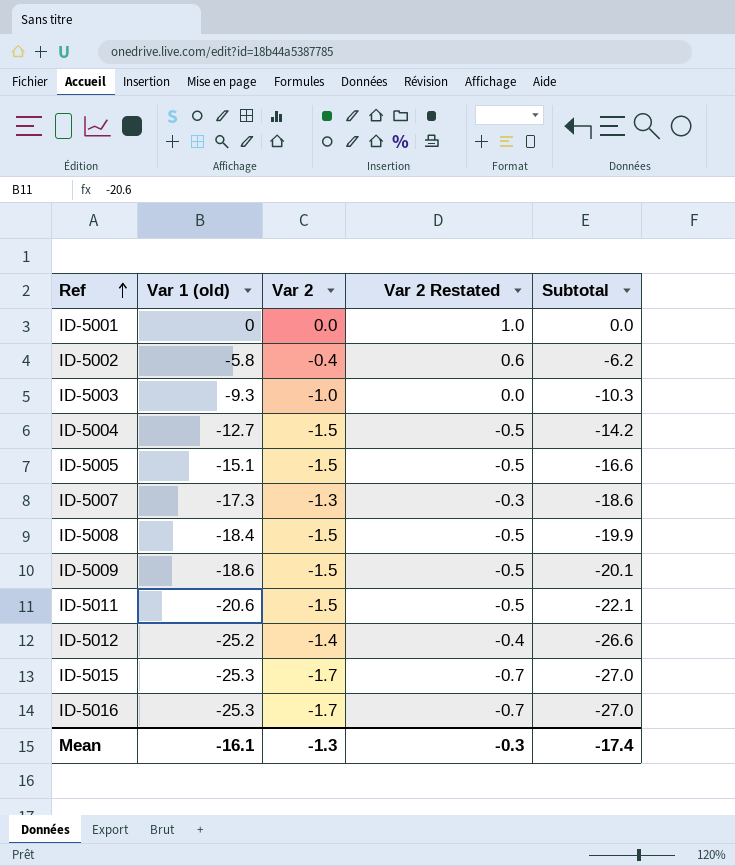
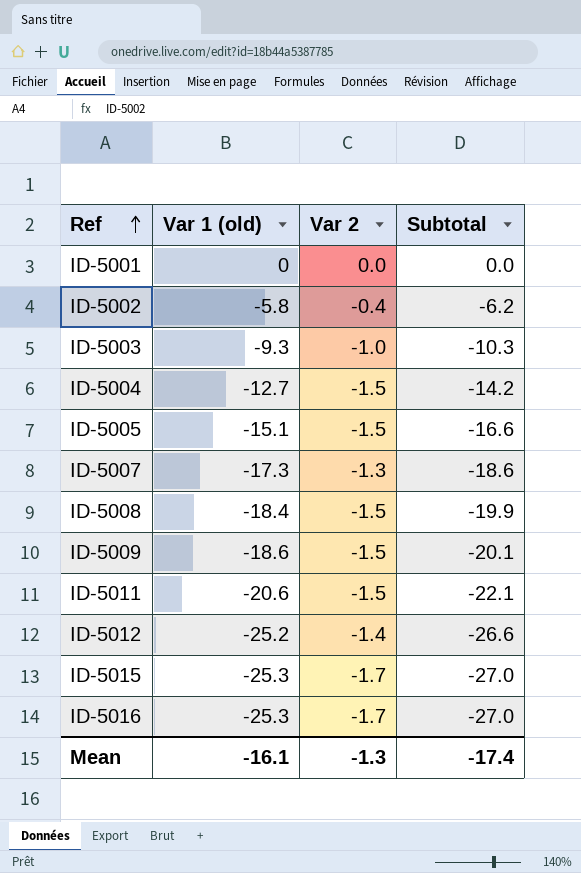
column Var 2 Restated | formula: [Var 2] + 1 -> none

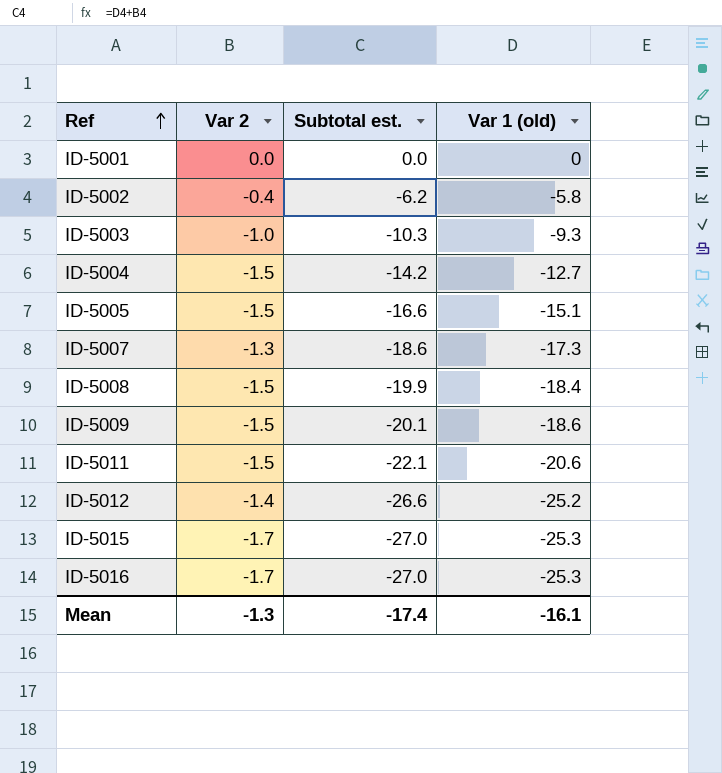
column name: Subtotal -> Subtotal est.
column Var 1 (old) | position: 2 -> 4

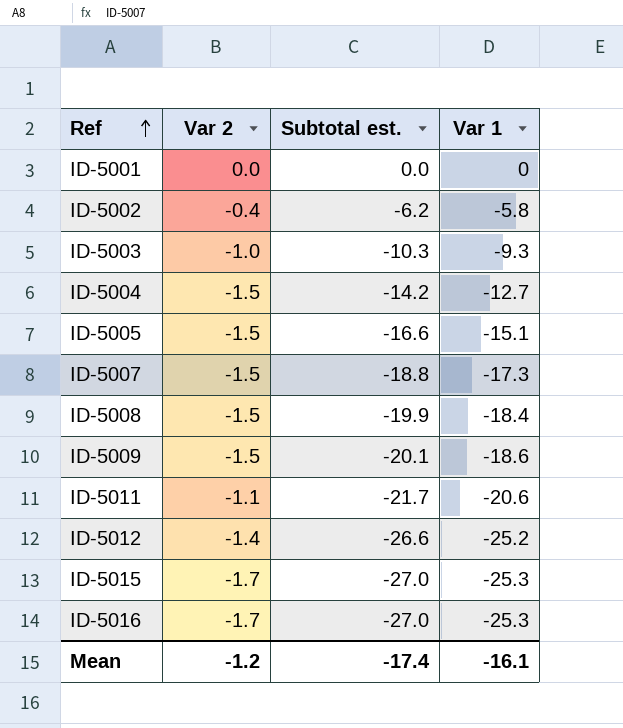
column name: Var 1 (old) -> Var 1
ID-5007 | Var 2: -1.3 -> -1.5
ID-5007 | Subtotal est.: -18.6 -> -18.8
ID-5011 | Var 2: -1.5 -> -1.1
ID-5011 | Subtotal est.: -22.1 -> -21.7
Mean | Var 2: -1.3 -> -1.2

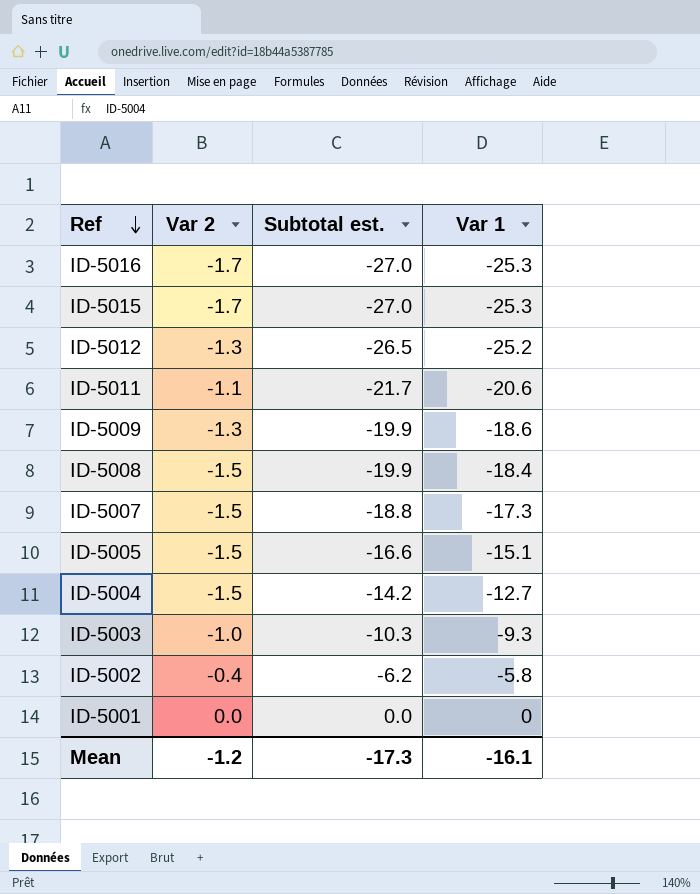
row order: Ref ascending -> Ref descending
ID-5012 | Var 2: -1.4 -> -1.3
ID-5012 | Subtotal est.: -26.6 -> -26.5
ID-5009 | Var 2: -1.5 -> -1.3
ID-5009 | Subtotal est.: -20.1 -> -19.9
Mean | Subtotal est.: -17.4 -> -17.3

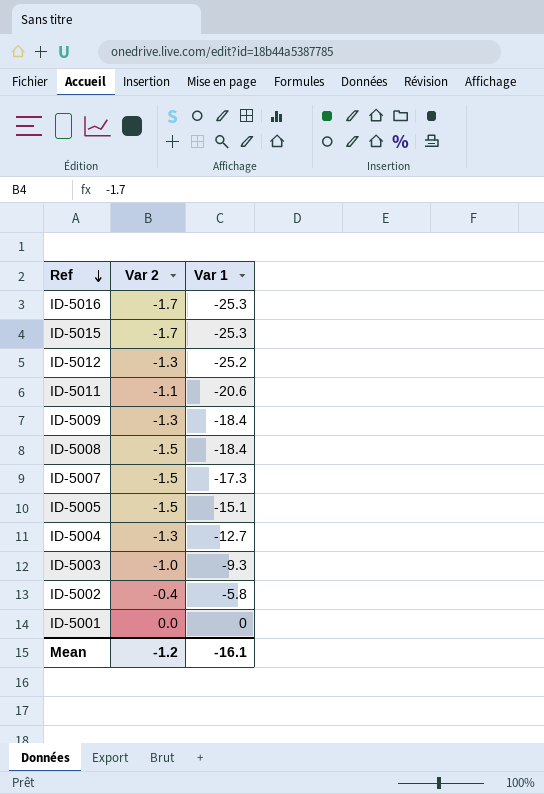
column Subtotal est. | formula: [Var 2] + [Var 1] -> none
ID-5009 | Var 1: -18.6 -> -18.4
ID-5004 | Var 2: -1.5 -> -1.3

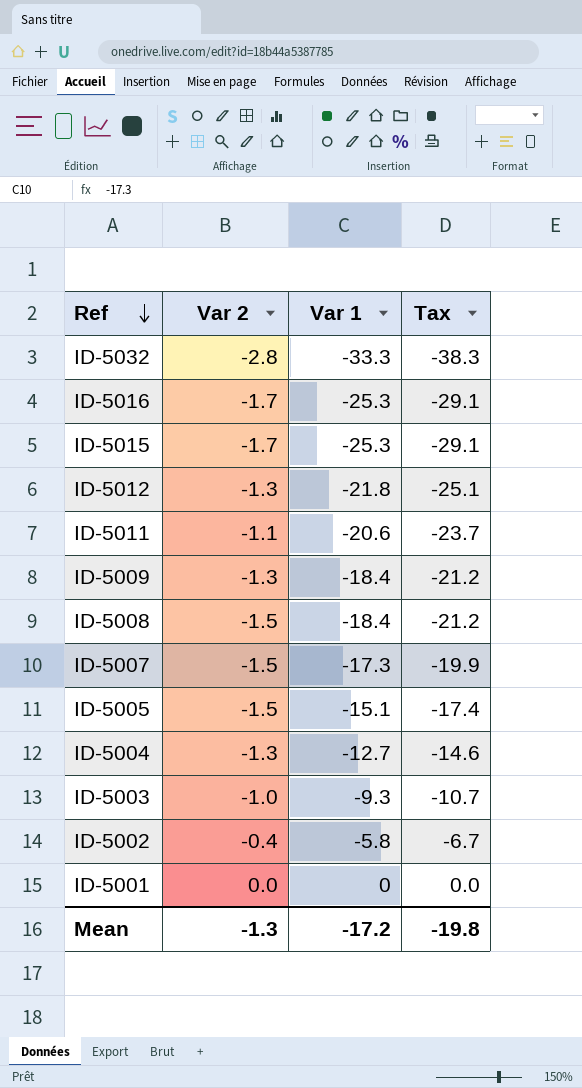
column Tax | formula: none -> [Var 1] * 1.15
row ID-5032: none -> -2.8 | -33.3 | -38.3
ID-5012 | Var 1: -25.2 -> -21.8
Mean | Var 2: -1.2 -> -1.3
Mean | Var 1: -16.1 -> -17.2

